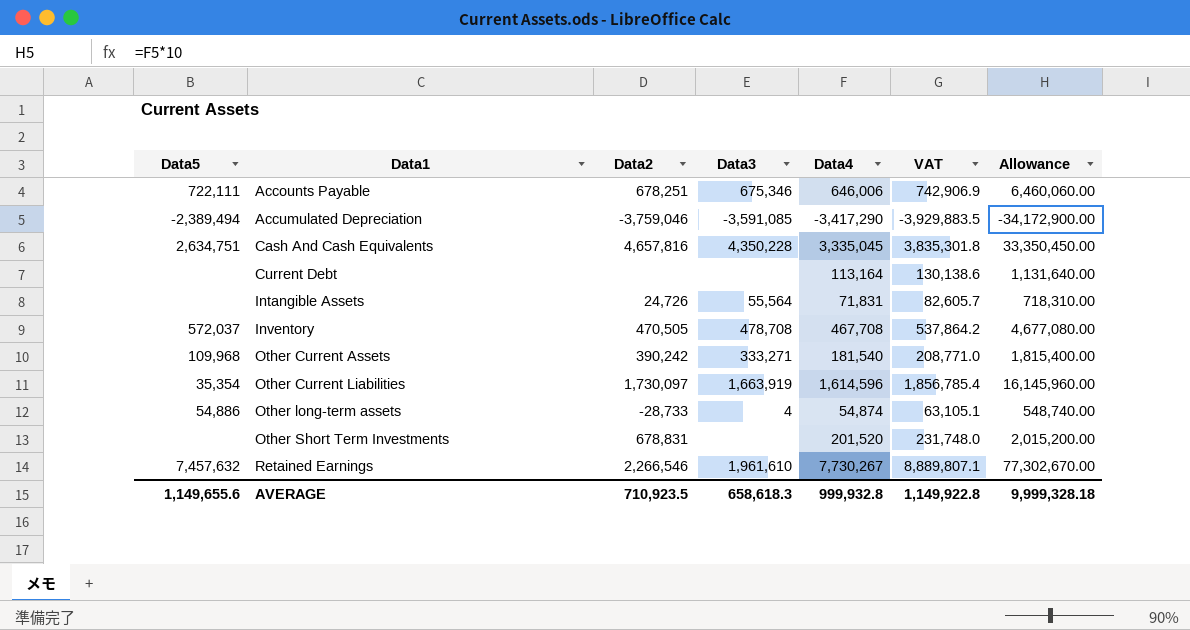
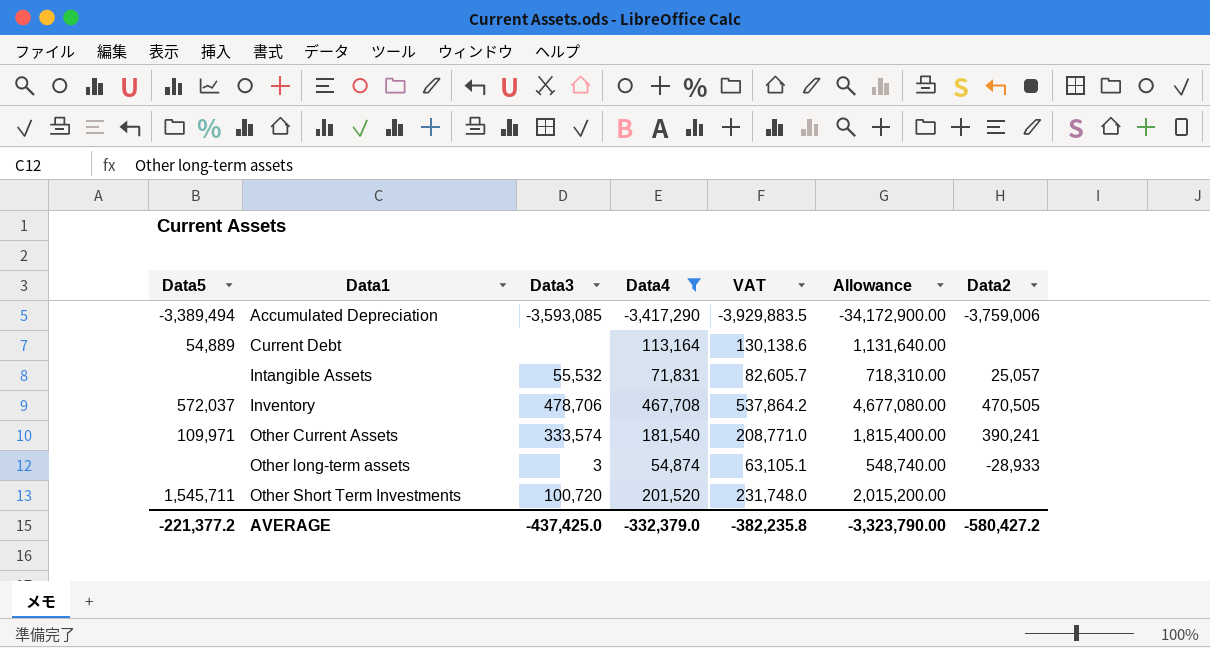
filter: none -> Data4 <= 467,708
column Data2 | position: 3 -> 7
Accumulated Depreciation | Data5: -2,389,494 -> -3,389,494
Accumulated Depreciation | Data3: -3,591,085 -> -3,593,085
Accumulated Depreciation | Data2: -3,759,046 -> -3,759,006
Current Debt | Data5: none -> 54,889
Intangible Assets | Data3: 55,564 -> 55,532
Intangible Assets | Data2: 24,726 -> 25,057
Inventory | Data3: 478,708 -> 478,706
Other Current Assets | Data5: 109,968 -> 109,971
Other Current Assets | Data3: 333,271 -> 333,574
Other Current Assets | Data2: 390,242 -> 390,241
Other long-term assets | Data5: 54,886 -> none
Other long-term assets | Data3: 4 -> 3
Other long-term assets | Data2: -28,733 -> -28,933
Other Short Term Investments | Data5: none -> 1,545,711
Other Short Term Investments | Data3: none -> 100,720
Other Short Term Investments | Data2: 678,831 -> none
AVERAGE | Data5: 1,149,655.6 -> -221,377.2
AVERAGE | Data3: 658,618.3 -> -437,425.0
AVERAGE | Data4: 999,932.8 -> -332,379.0
AVERAGE | VAT: 1,149,922.8 -> -382,235.8
AVERAGE | Allowance: 9,999,328.18 -> -3,323,790.00
AVERAGE | Data2: 710,923.5 -> -580,427.2

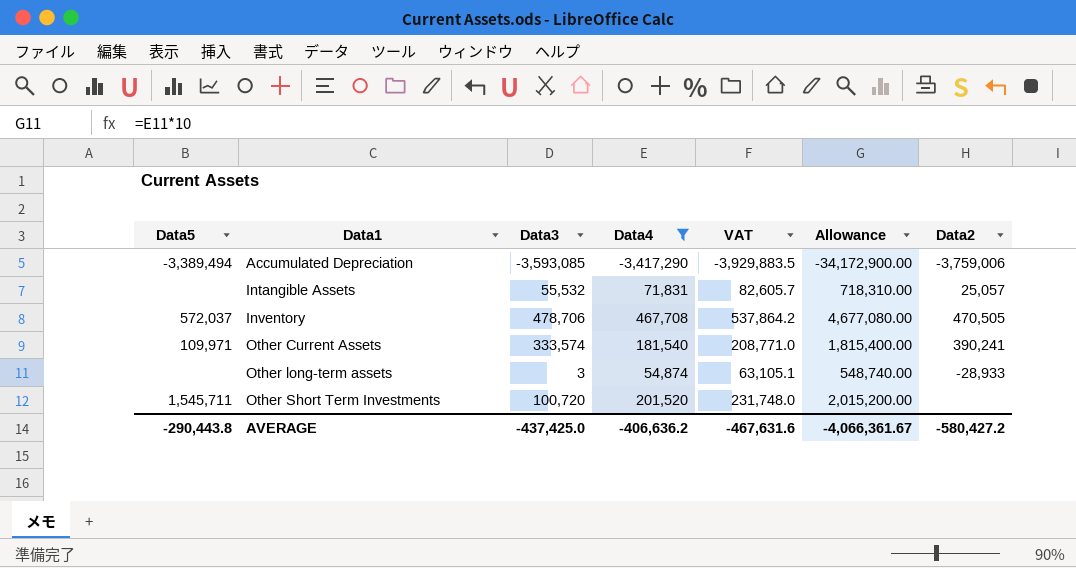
row Current Debt: 54,889 | none | 113,164 | 130,138.6 | 1,131,640.00 | none -> none
AVERAGE | Data5: -221,377.2 -> -290,443.8
AVERAGE | Data4: -332,379.0 -> -406,636.2
AVERAGE | VAT: -382,235.8 -> -467,631.6
AVERAGE | Allowance: -3,323,790.00 -> -4,066,361.67

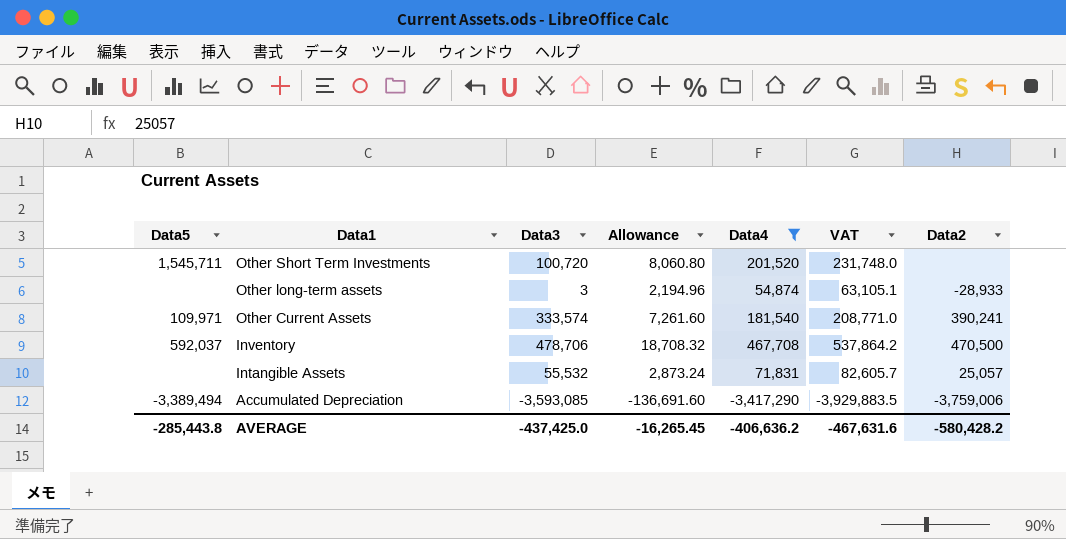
row order: Data1 ascending -> Data1 descending
column Allowance | formula: [Data4] * 10 -> [Data4] * 0.04
column Allowance | position: 6 -> 4
Inventory | Data5: 572,037 -> 592,037
Inventory | Data2: 470,505 -> 470,500
AVERAGE | Data5: -290,443.8 -> -285,443.8
AVERAGE | Allowance: -4,066,361.67 -> -16,265.45
AVERAGE | Data2: -580,427.2 -> -580,428.2

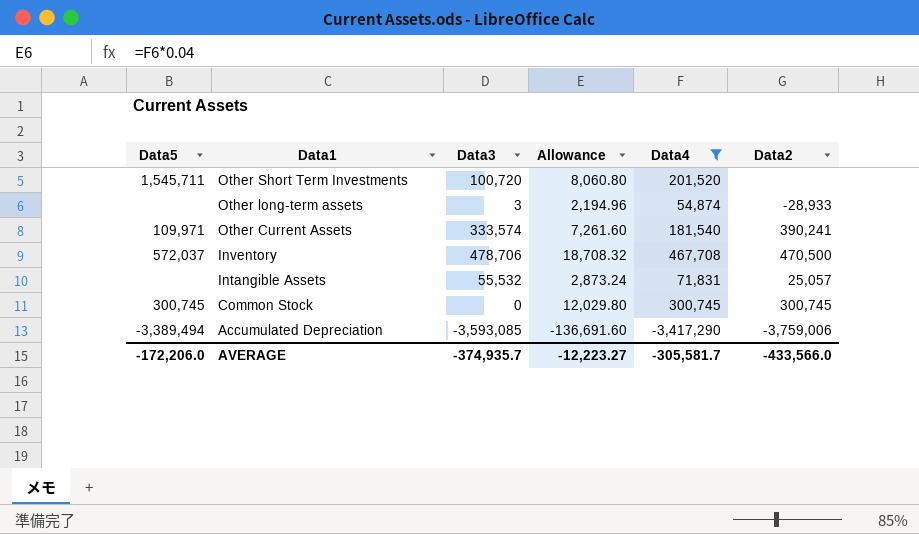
column VAT | formula: [Data4] * 1.15 -> none
Inventory | Data5: 592,037 -> 572,037
row Common Stock: none -> 300,745 | 0 | 12,029.80 | 300,745 | 300,745
AVERAGE | Data5: -285,443.8 -> -172,206.0
AVERAGE | Data3: -437,425.0 -> -374,935.7
AVERAGE | Allowance: -16,265.45 -> -12,223.27
AVERAGE | Data4: -406,636.2 -> -305,581.7
AVERAGE | Data2: -580,428.2 -> -433,566.0

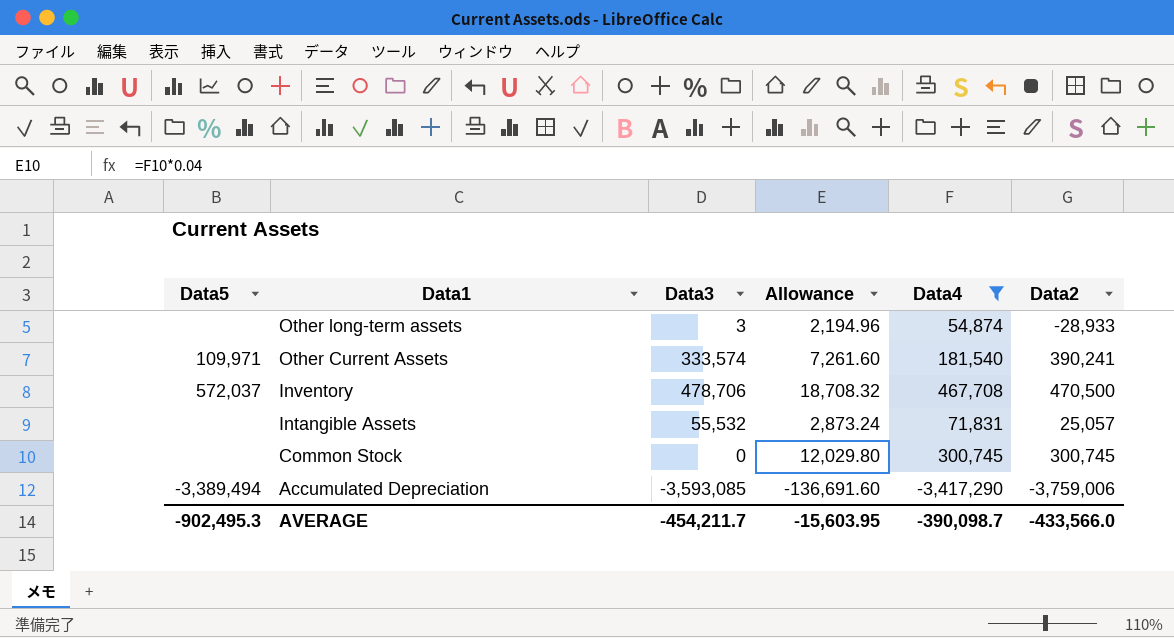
row Other Short Term Investments: 1,545,711 | 100,720 | 8,060.80 | 201,520 | none -> none
Common Stock | Data5: 300,745 -> none
AVERAGE | Data5: -172,206.0 -> -902,495.3
AVERAGE | Data3: -374,935.7 -> -454,211.7
AVERAGE | Allowance: -12,223.27 -> -15,603.95
AVERAGE | Data4: -305,581.7 -> -390,098.7

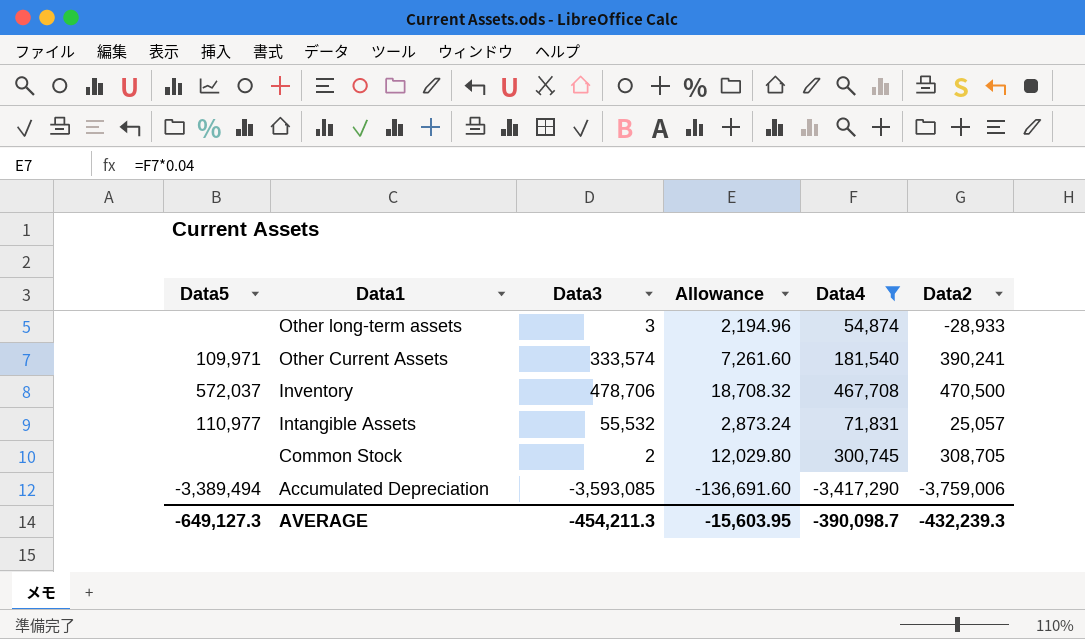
Intangible Assets | Data5: none -> 110,977
Common Stock | Data3: 0 -> 2
Common Stock | Data2: 300,745 -> 308,705
AVERAGE | Data5: -902,495.3 -> -649,127.3
AVERAGE | Data3: -454,211.7 -> -454,211.3
AVERAGE | Data2: -433,566.0 -> -432,239.3

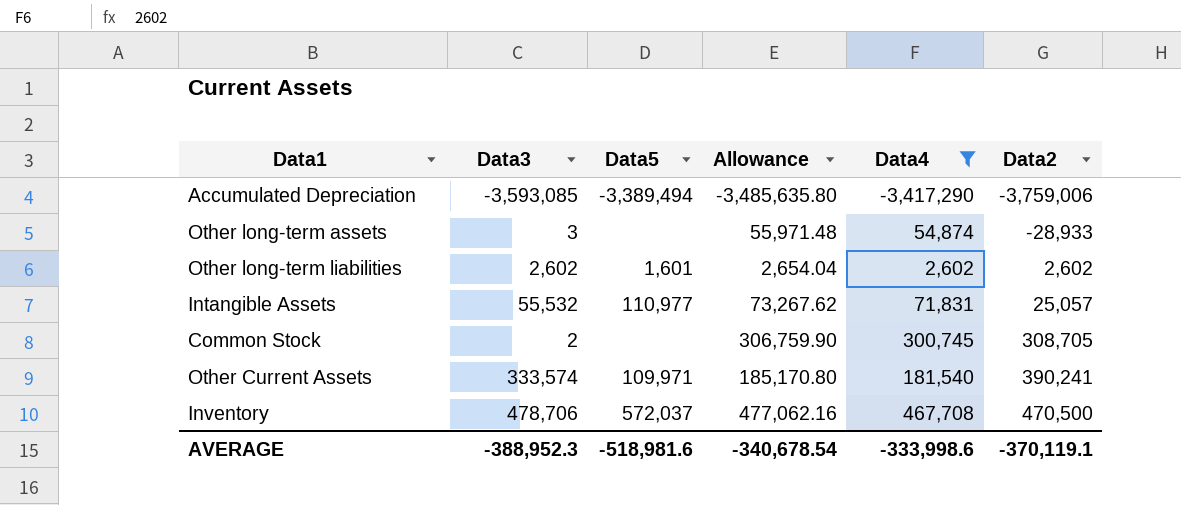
row order: Data1 descending -> Data2 ascending
column Data5 | position: 1 -> 3
column Allowance | formula: [Data4] * 0.04 -> [Data4] * 1.02
row Other long-term liabilities: none -> 2,602 | 1,601 | 2,654.04 | 2,602 | 2,602
AVERAGE | Data3: -454,211.3 -> -388,952.3
AVERAGE | Data5: -649,127.3 -> -518,981.6
AVERAGE | Allowance: -15,603.95 -> -340,678.54
AVERAGE | Data4: -390,098.7 -> -333,998.6
AVERAGE | Data2: -432,239.3 -> -370,119.1

